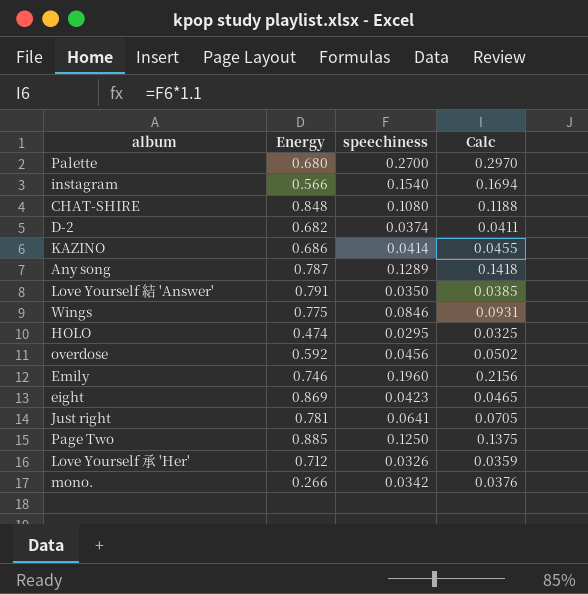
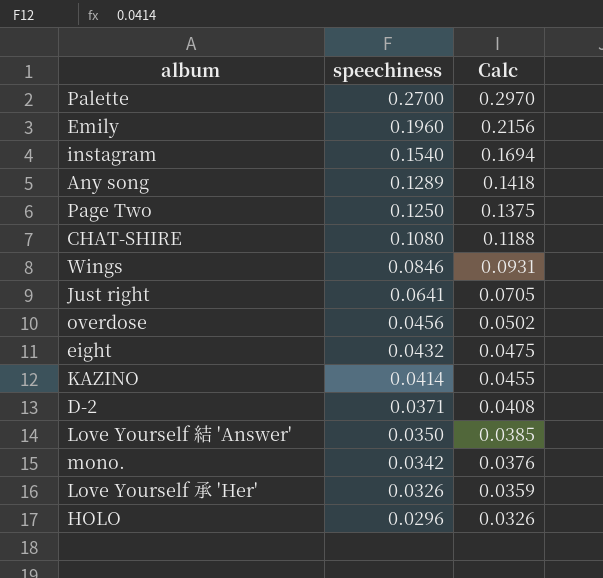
row order: none -> speechiness descending
column Energy | position: 2 -> none
eight | speechiness: 0.0423 -> 0.0432
eight | Calc: 0.0465 -> 0.0475
D-2 | speechiness: 0.0374 -> 0.0371
D-2 | Calc: 0.0411 -> 0.0408
HOLO | speechiness: 0.0295 -> 0.0296
HOLO | Calc: 0.0325 -> 0.0326

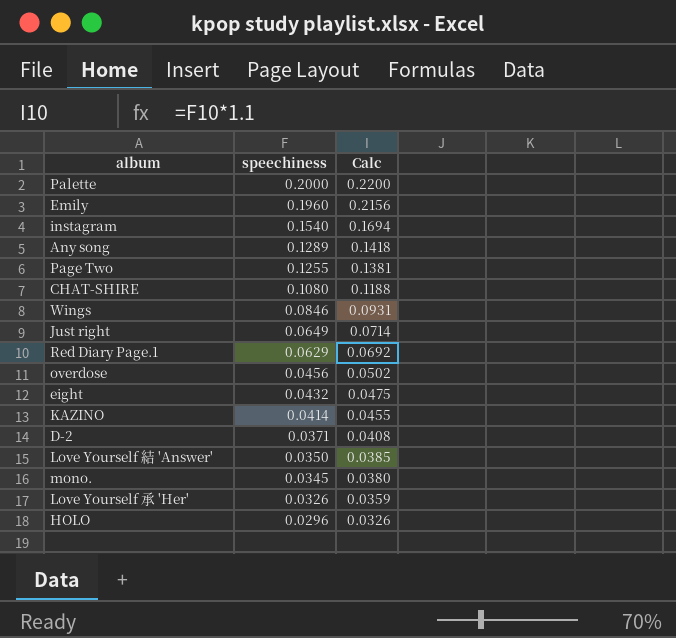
Palette | speechiness: 0.2700 -> 0.2000
Palette | Calc: 0.2970 -> 0.2200
Page Two | speechiness: 0.1250 -> 0.1255
Page Two | Calc: 0.1375 -> 0.1381
Just right | speechiness: 0.0641 -> 0.0649
Just right | Calc: 0.0705 -> 0.0714
row Red Diary Page.1: none -> 0.0629 | 0.0692
mono. | speechiness: 0.0342 -> 0.0345
mono. | Calc: 0.0376 -> 0.0380

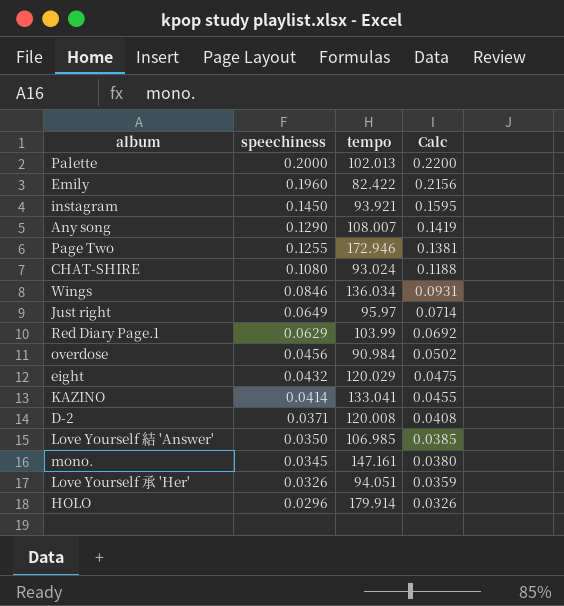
column tempo | position: none -> 3
instagram | speechiness: 0.1540 -> 0.1450
instagram | Calc: 0.1694 -> 0.1595
Any song | speechiness: 0.1289 -> 0.1290
Any song | Calc: 0.1418 -> 0.1419

